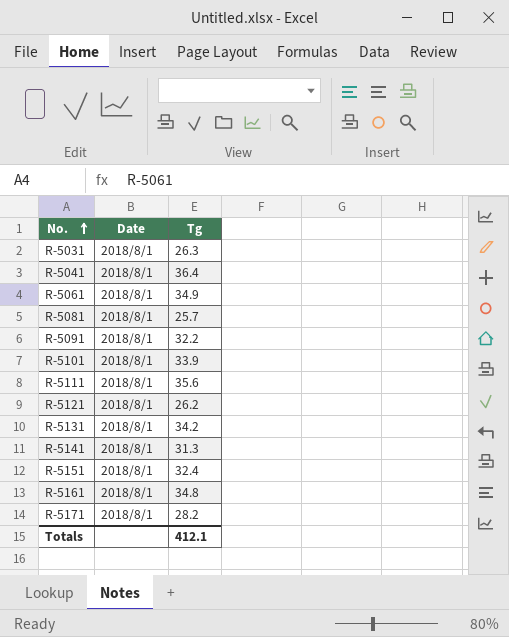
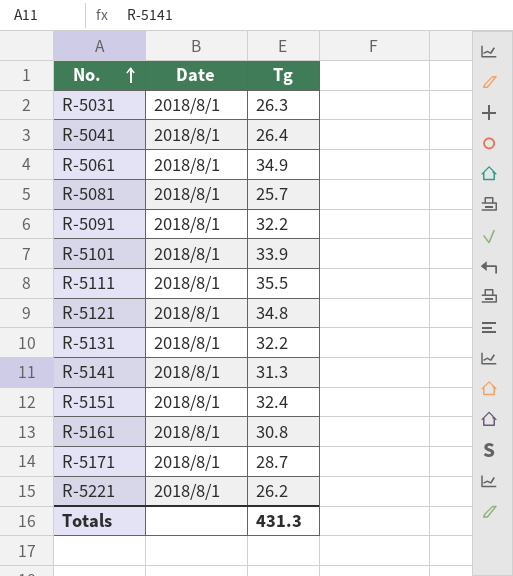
R-5041 | Tg: 36.4 -> 26.4
R-5111 | Tg: 35.6 -> 35.5
R-5121 | Tg: 26.2 -> 34.8
R-5131 | Tg: 34.2 -> 32.2
R-5161 | Tg: 34.8 -> 30.8
R-5171 | Tg: 28.2 -> 28.7
row R-5221: none -> 2018/8/1 | 26.2
Totals | Tg: 412.1 -> 431.3

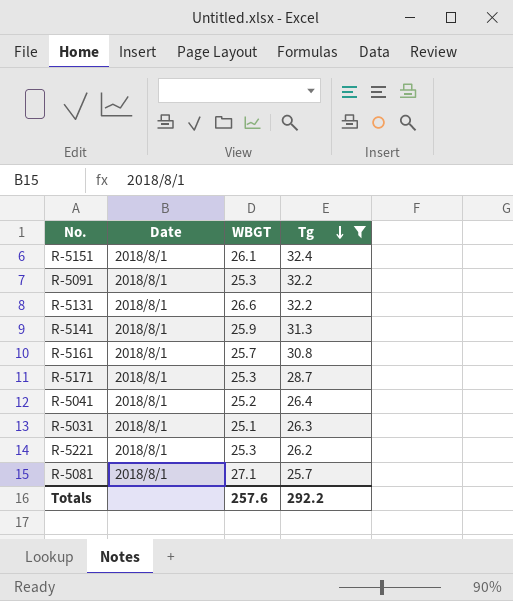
filter: none -> Tg <= 32.4
row order: No. ascending -> Tg descending
column WBGT | position: none -> 3
Totals | Tg: 431.3 -> 292.2

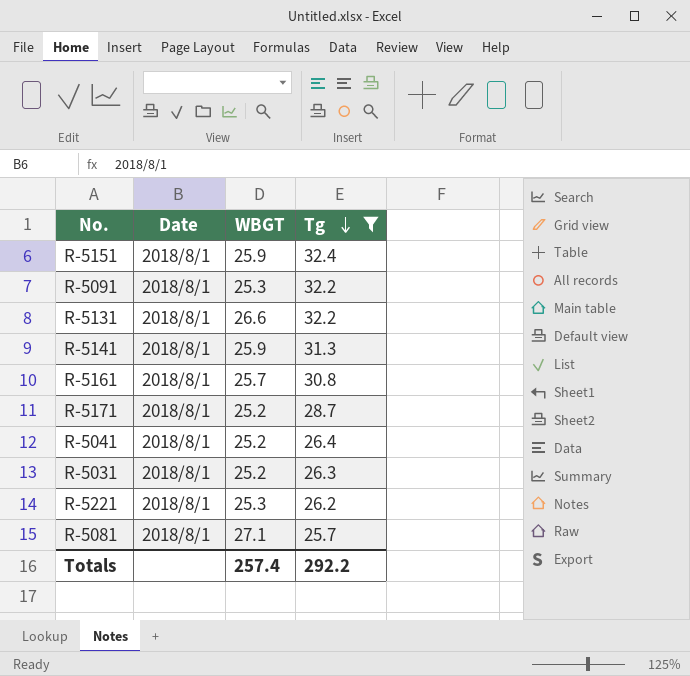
R-5151 | WBGT: 26.1 -> 25.9
R-5171 | WBGT: 25.3 -> 25.2
R-5031 | WBGT: 25.1 -> 25.2
Totals | WBGT: 257.6 -> 257.4

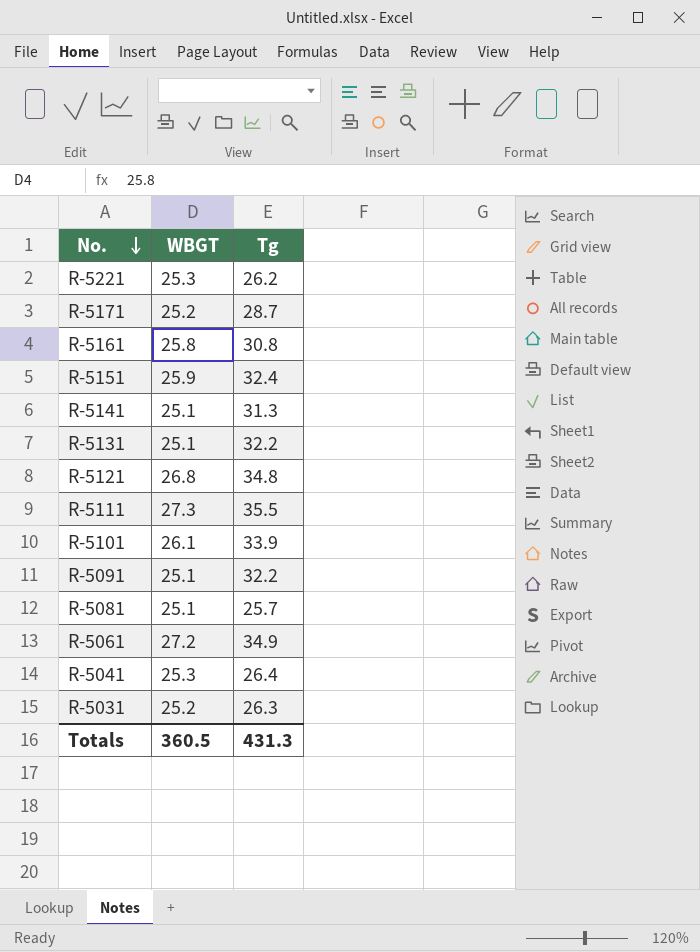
filter: Tg <= 32.4 -> none
row order: Tg descending -> No. descending
column Date | position: 2 -> none
R-5161 | WBGT: 25.7 -> 25.8
R-5141 | WBGT: 25.9 -> 25.1
R-5131 | WBGT: 26.6 -> 25.1
R-5091 | WBGT: 25.3 -> 25.1
R-5081 | WBGT: 27.1 -> 25.1
R-5041 | WBGT: 25.2 -> 25.3
Totals | WBGT: 257.4 -> 360.5
Totals | Tg: 292.2 -> 431.3

